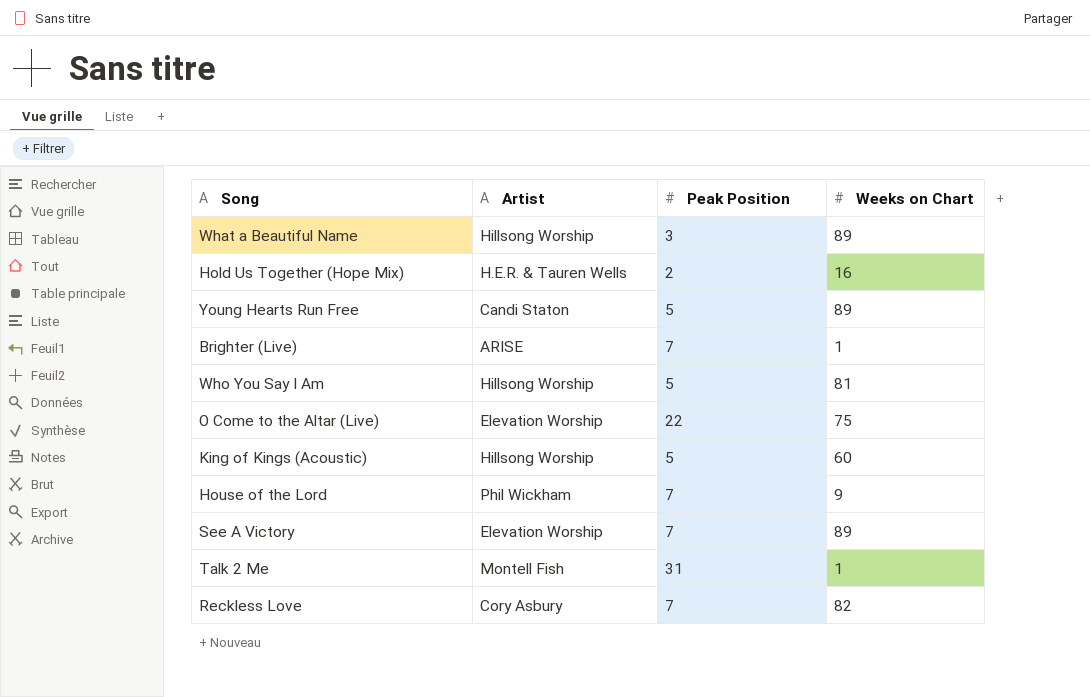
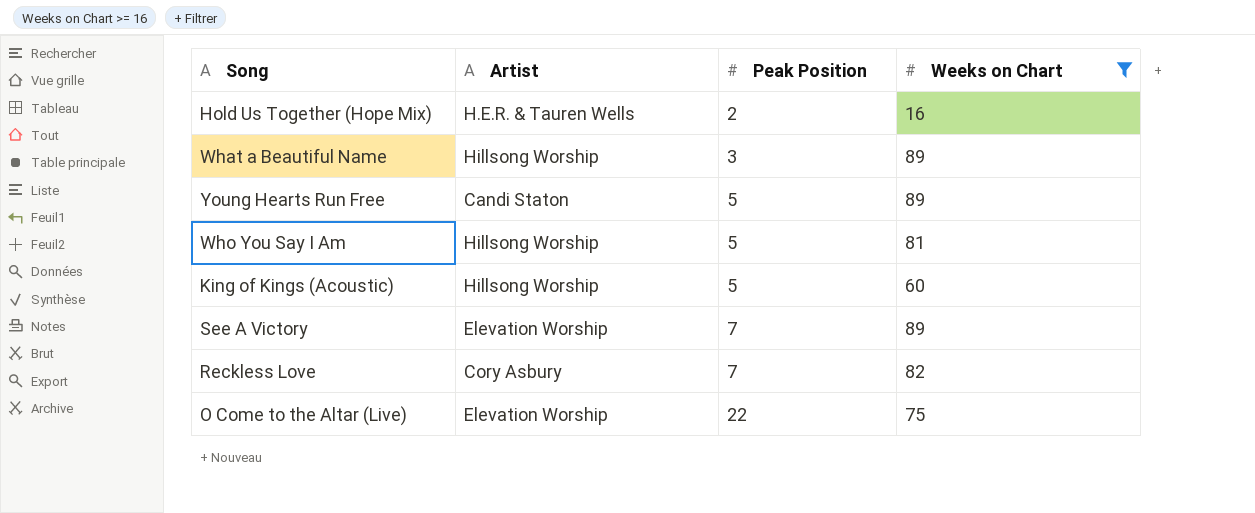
filter: none -> Weeks on Chart >= 16
row order: none -> Peak Position ascending

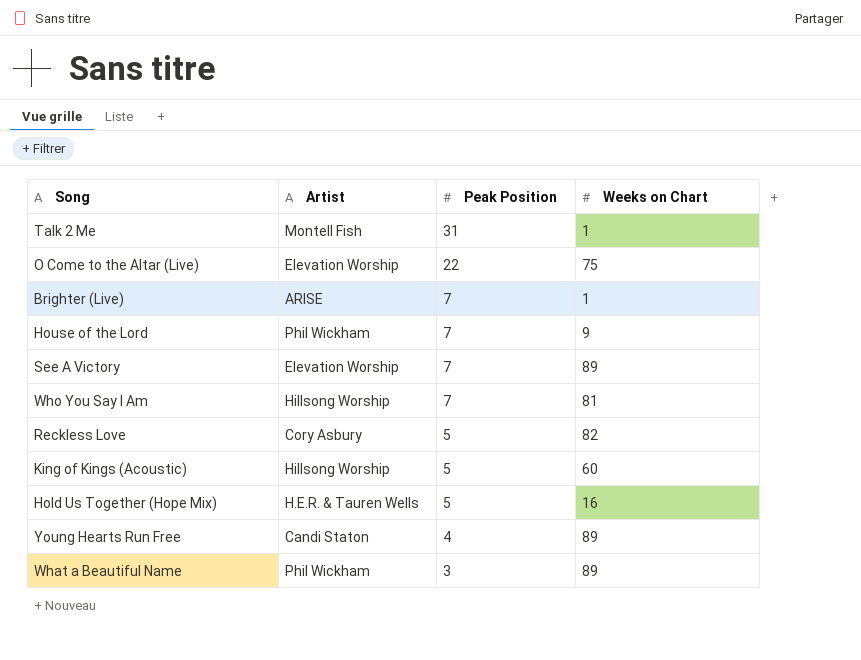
filter: Weeks on Chart >= 16 -> none
row order: Peak Position ascending -> Peak Position descending
Who You Say I Am | Peak Position: 5 -> 7
Reckless Love | Peak Position: 7 -> 5
Hold Us Together (Hope Mix) | Peak Position: 2 -> 5
Young Hearts Run Free | Peak Position: 5 -> 4
What a Beautiful Name | Artist: Hillsong Worship -> Phil Wickham

